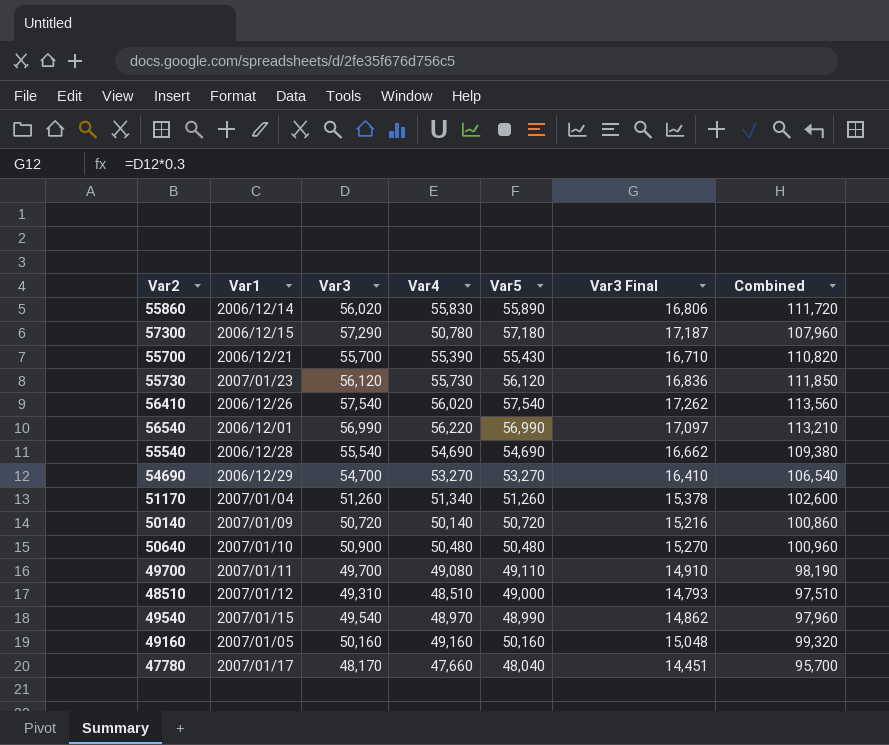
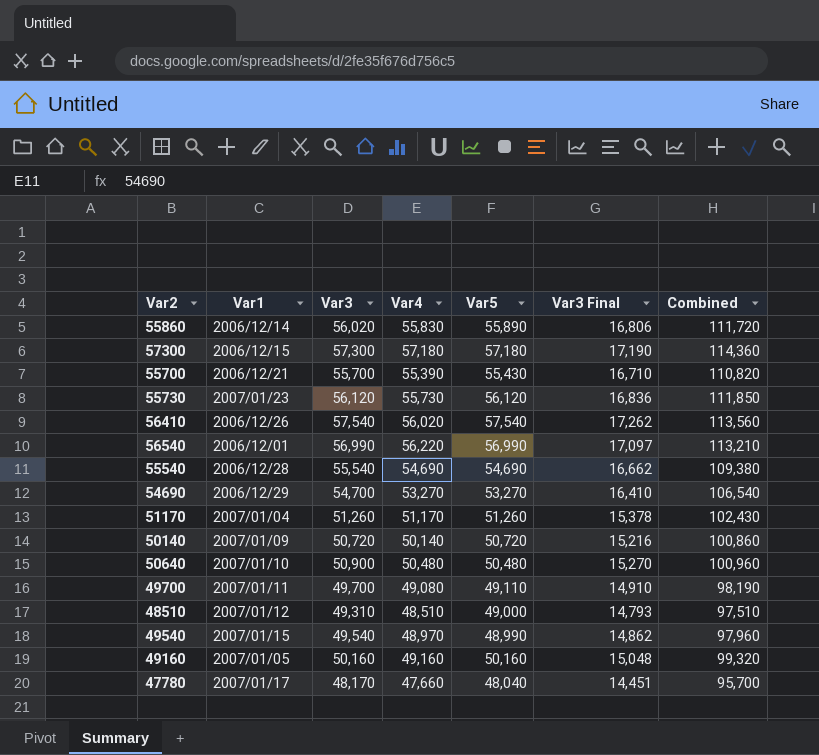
57300 | Var3: 57,290 -> 57,300
57300 | Var4: 50,780 -> 57,180
57300 | Var3 Final: 17,187 -> 17,190
57300 | Combined: 107,960 -> 114,360
51170 | Var4: 51,340 -> 51,170
51170 | Combined: 102,600 -> 102,430

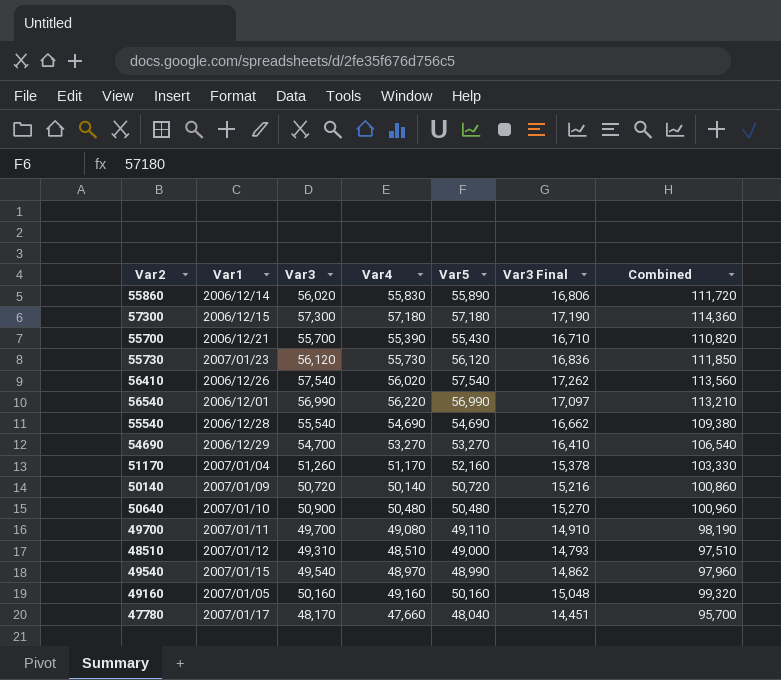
51170 | Var5: 51,260 -> 52,160
51170 | Combined: 102,430 -> 103,330

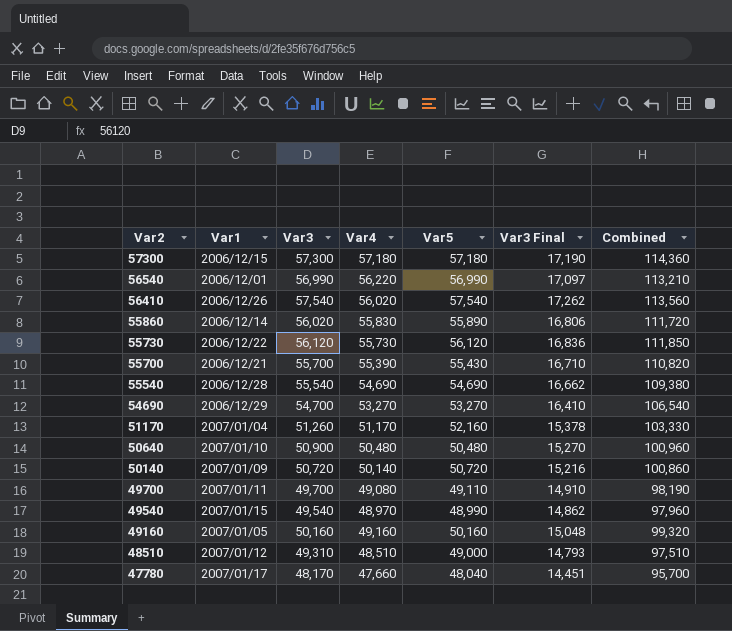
row order: none -> Var2 descending
55730 | Var1: 2007/01/23 -> 2006/12/22

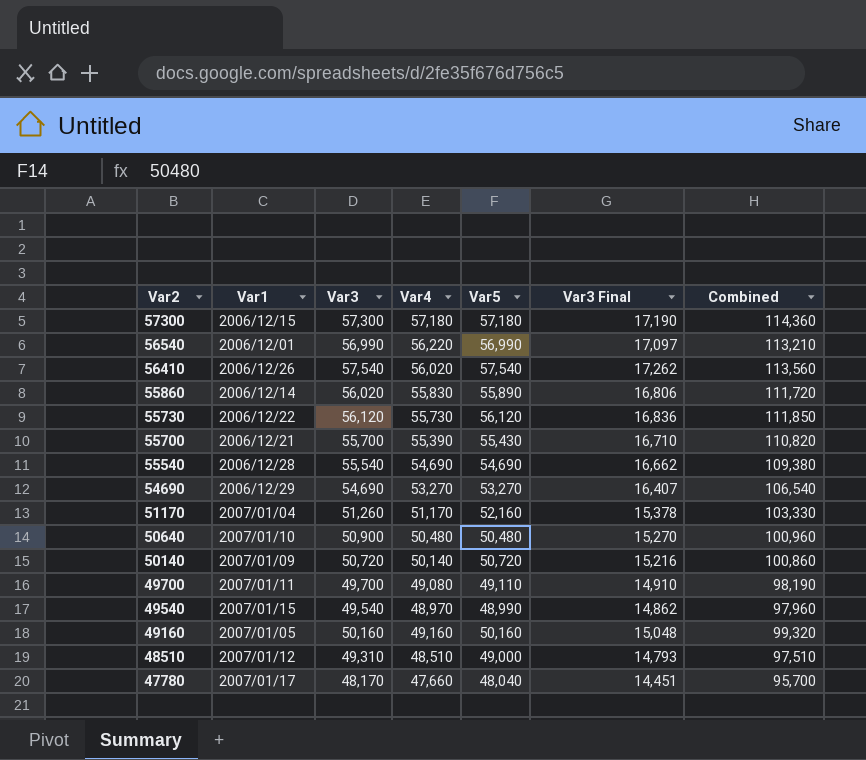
54690 | Var3: 54,700 -> 54,690
54690 | Var3 Final: 16,410 -> 16,407

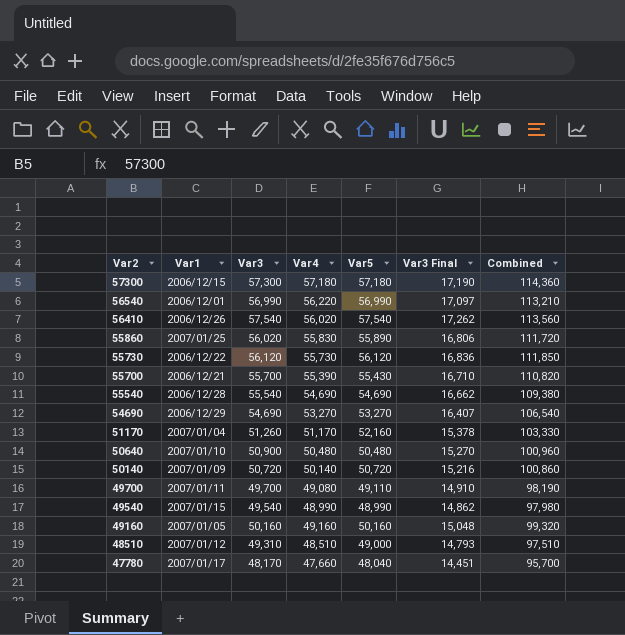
55860 | Var1: 2006/12/14 -> 2007/01/25
49540 | Var4: 48,970 -> 48,990
49540 | Combined: 97,960 -> 97,980

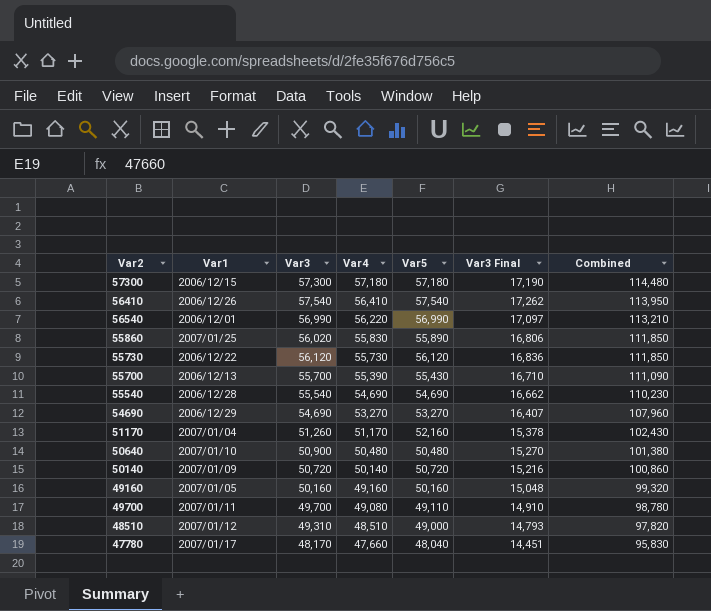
row order: Var2 descending -> Var4 descending
column Combined | formula: [Var4] + [Var5] -> [Var3] + [Var4]
row 49540: 2007/01/15 | 49,540 | 48,990 | 48,990 | 14,862 | 97,980 -> none
56410 | Var4: 56,020 -> 56,410
55700 | Var1: 2006/12/21 -> 2006/12/13

